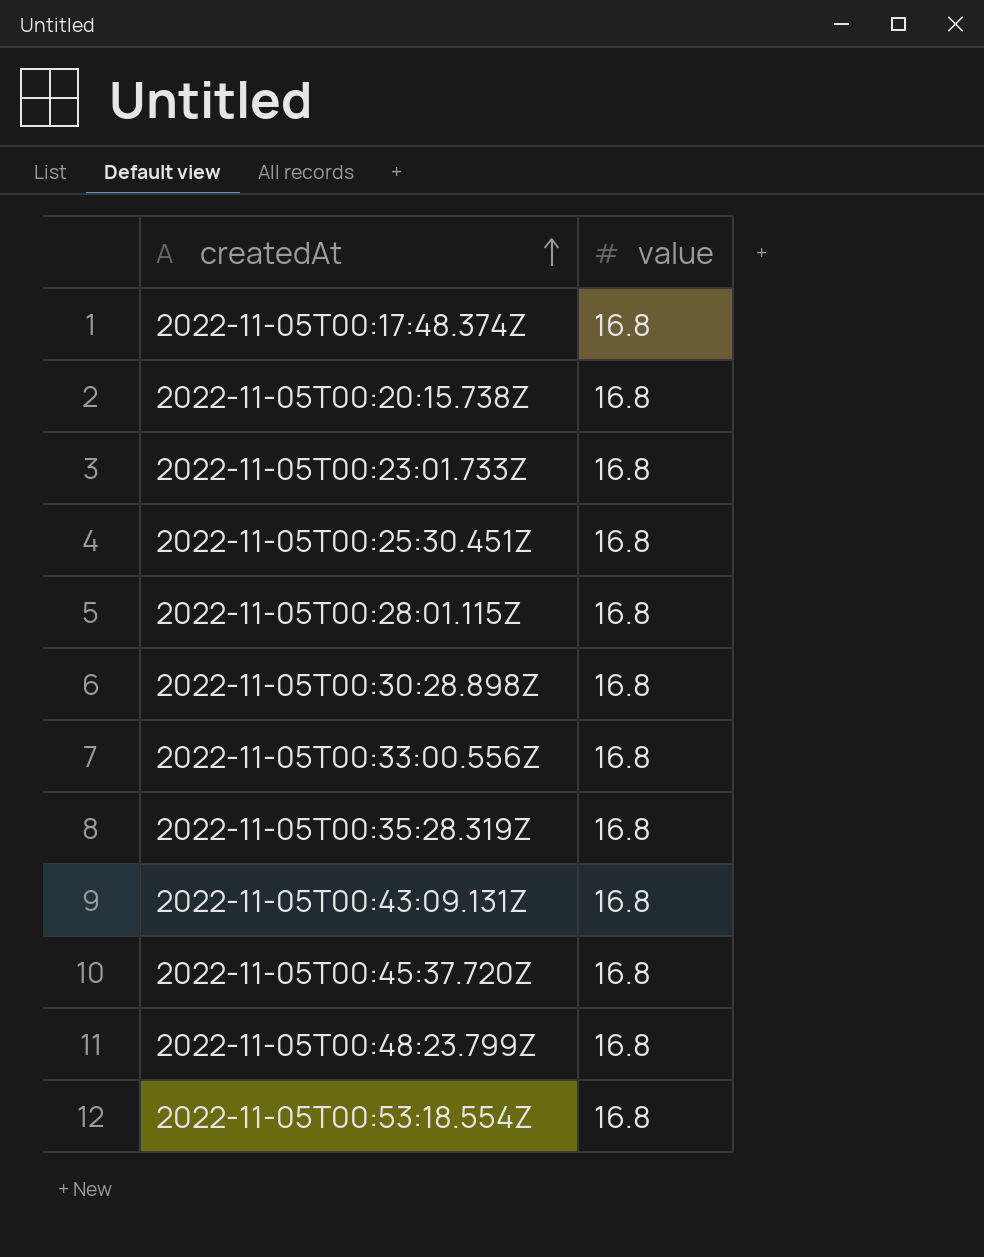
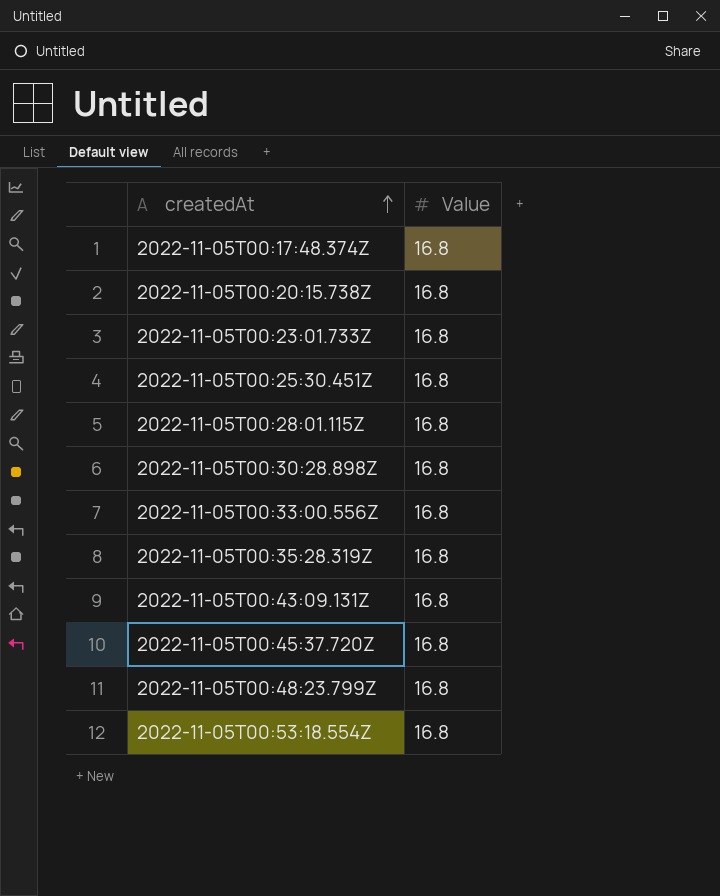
column name: value -> Value

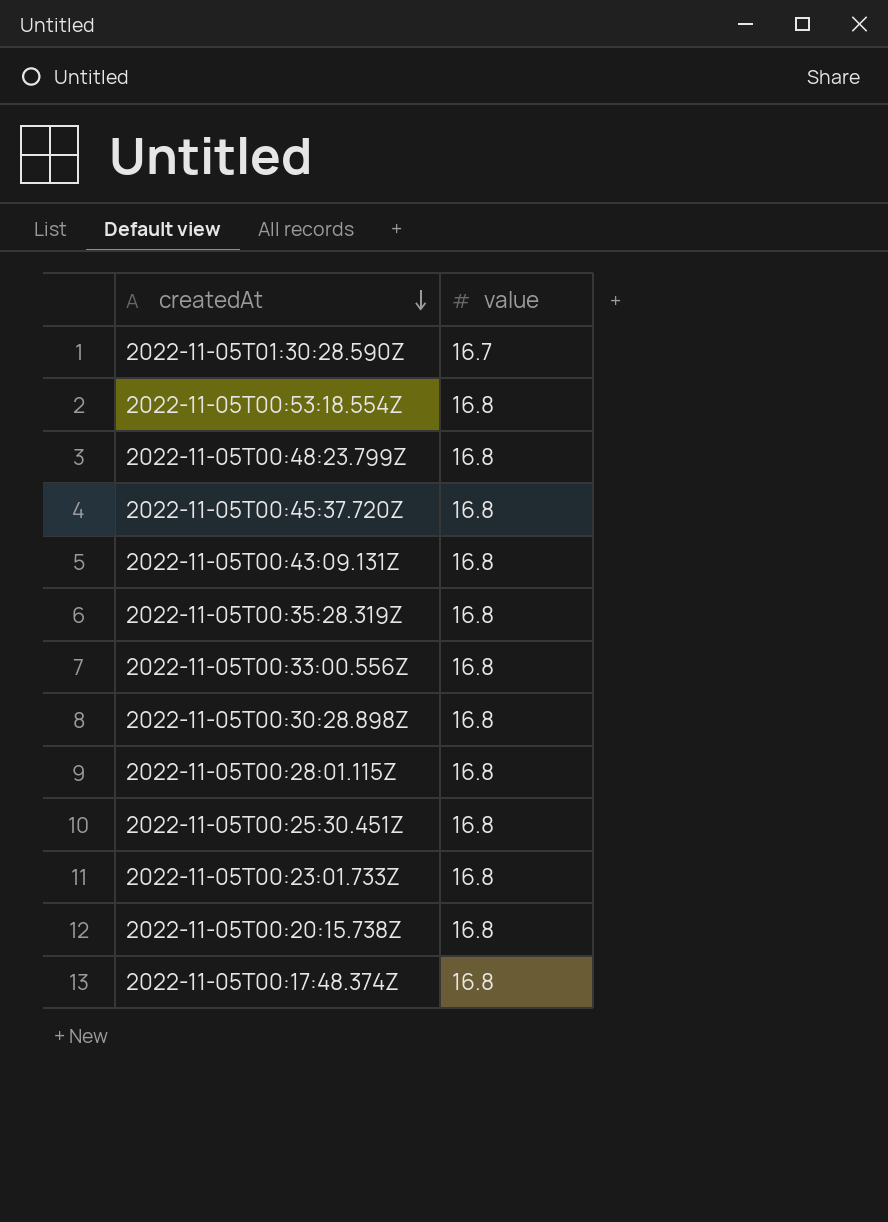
row order: createdAt ascending -> createdAt descending
column name: Value -> value
row 2022-11-05T01:30:28.590Z: none -> 16.7

